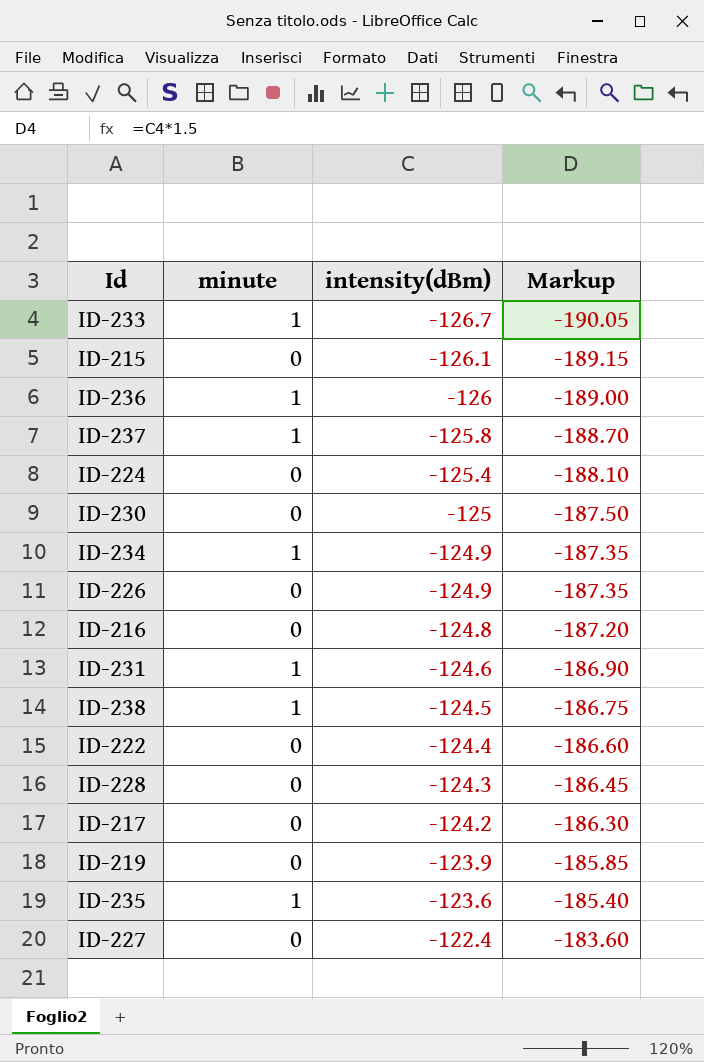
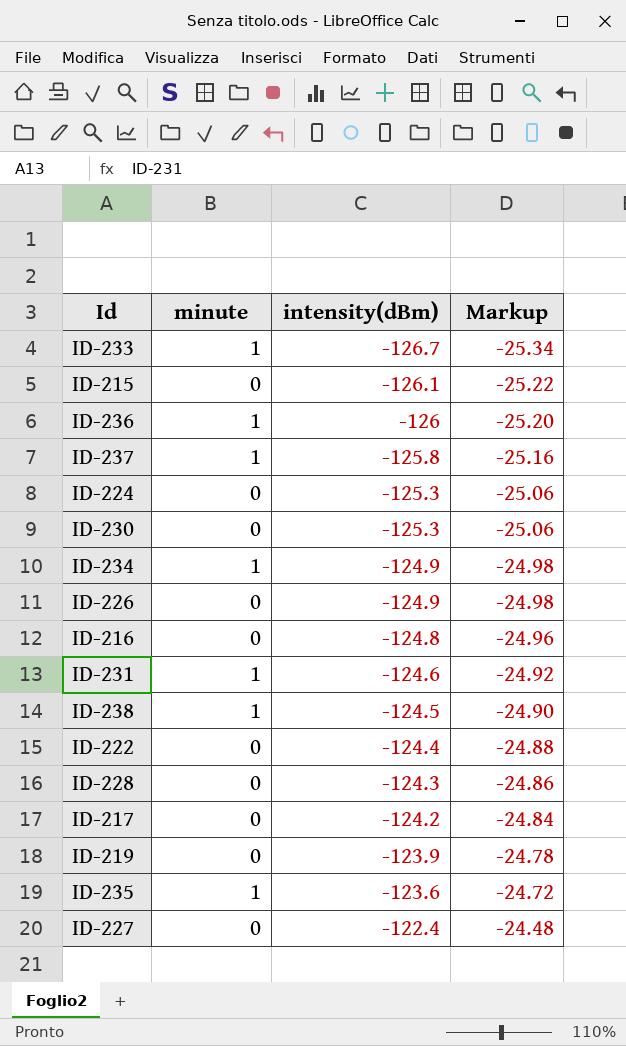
column Markup | formula: [intensity(dBm)] * 1.5 -> [intensity(dBm)] * 0.2
ID-224 | intensity(dBm): -125.4 -> -125.3
ID-230 | intensity(dBm): -125 -> -125.3

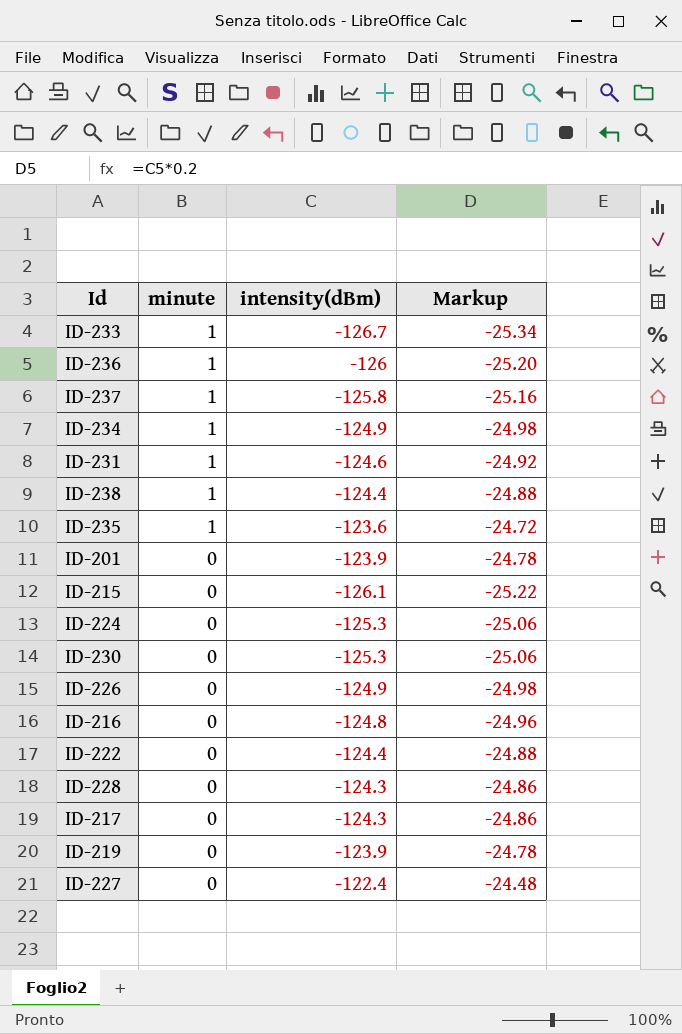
row order: intensity(dBm) ascending -> minute descending
ID-238 | intensity(dBm): -124.5 -> -124.4
ID-238 | Markup: -24.90 -> -24.88
row ID-201: none -> 0 | -123.9 | -24.78
ID-217 | intensity(dBm): -124.2 -> -124.3
ID-217 | Markup: -24.84 -> -24.86

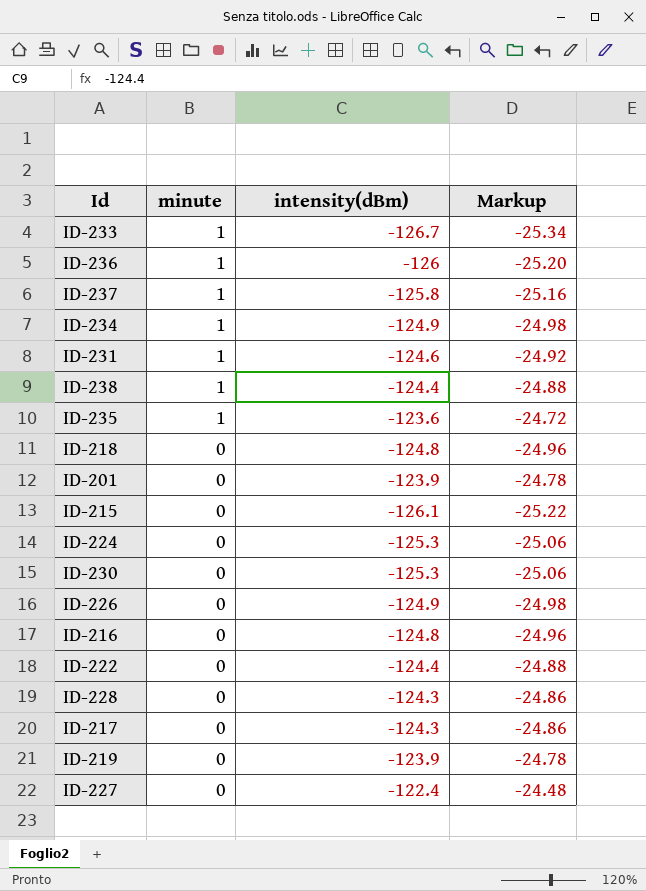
row ID-218: none -> 0 | -124.8 | -24.96

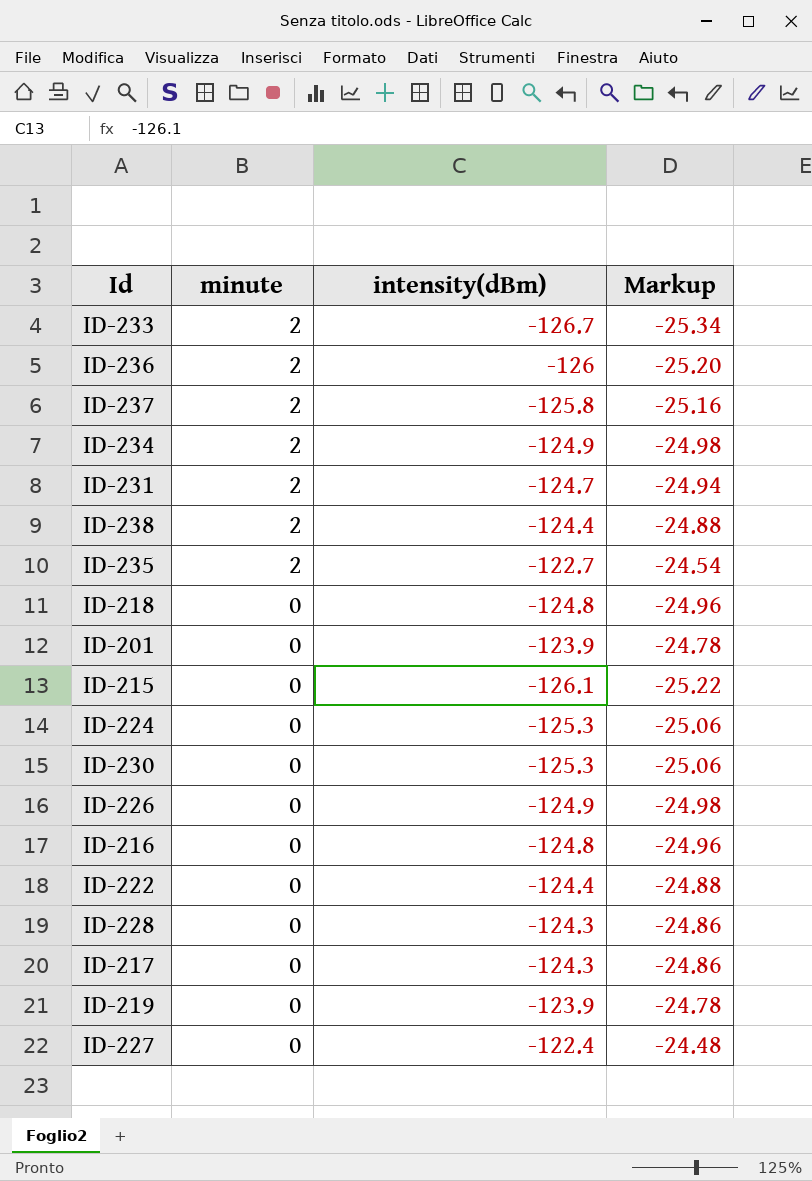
ID-233 | minute: 1 -> 2
ID-236 | minute: 1 -> 2
ID-237 | minute: 1 -> 2
ID-234 | minute: 1 -> 2
ID-231 | minute: 1 -> 2
ID-231 | intensity(dBm): -124.6 -> -124.7
ID-231 | Markup: -24.92 -> -24.94
ID-238 | minute: 1 -> 2
ID-235 | minute: 1 -> 2
ID-235 | intensity(dBm): -123.6 -> -122.7
ID-235 | Markup: -24.72 -> -24.54

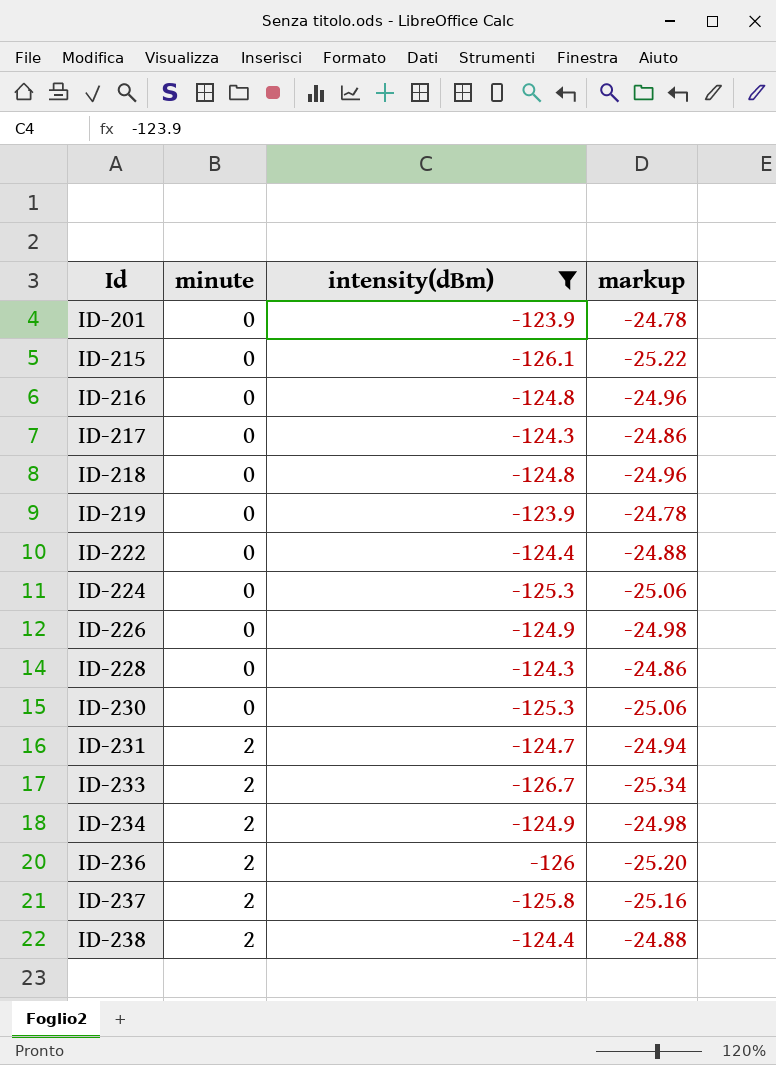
filter: none -> intensity(dBm) <= -123.9
row order: minute descending -> Id ascending
column name: Markup -> markup

